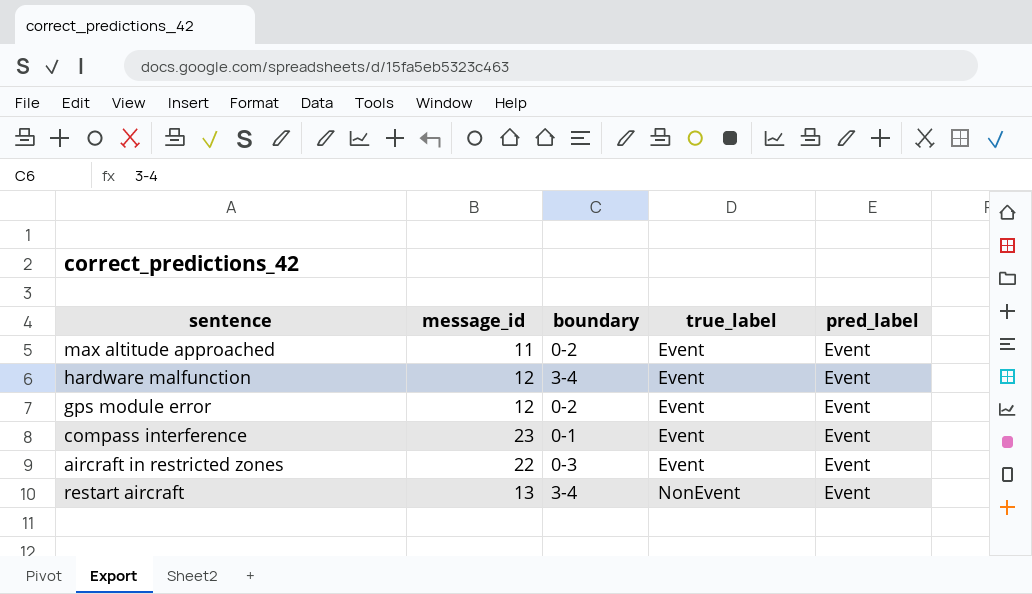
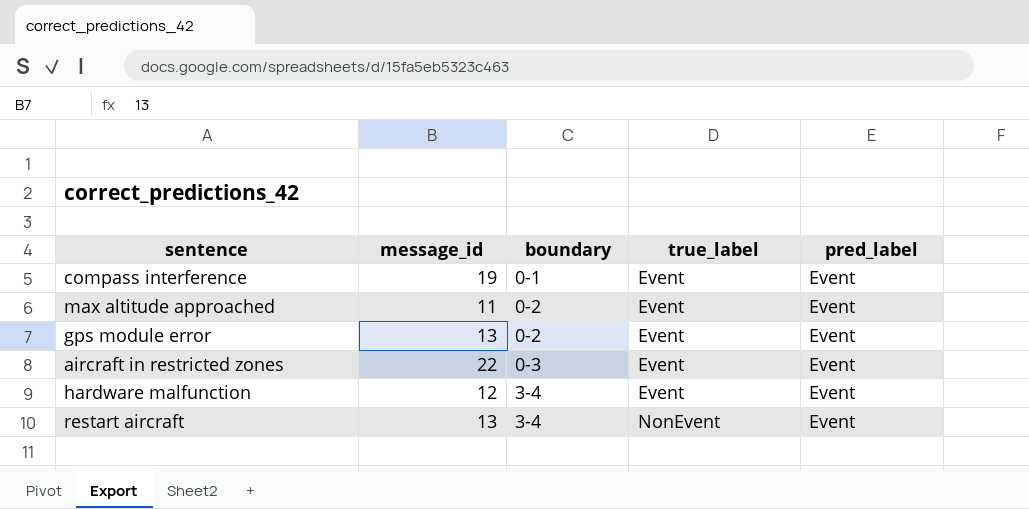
row order: true_label ascending -> boundary ascending
compass interference | message_id: 23 -> 19
gps module error | message_id: 12 -> 13

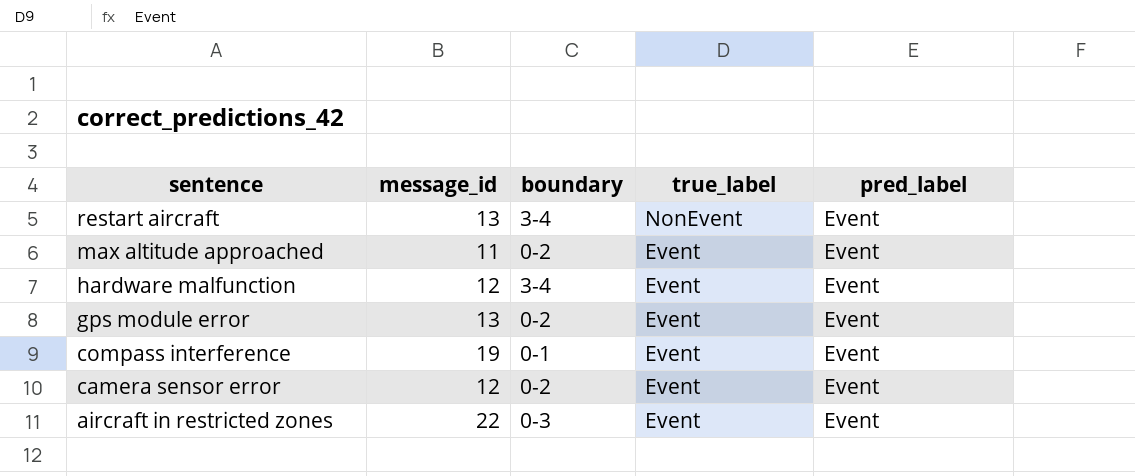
row order: boundary ascending -> sentence descending
row camera sensor error: none -> 12 | 0-2 | Event | Event

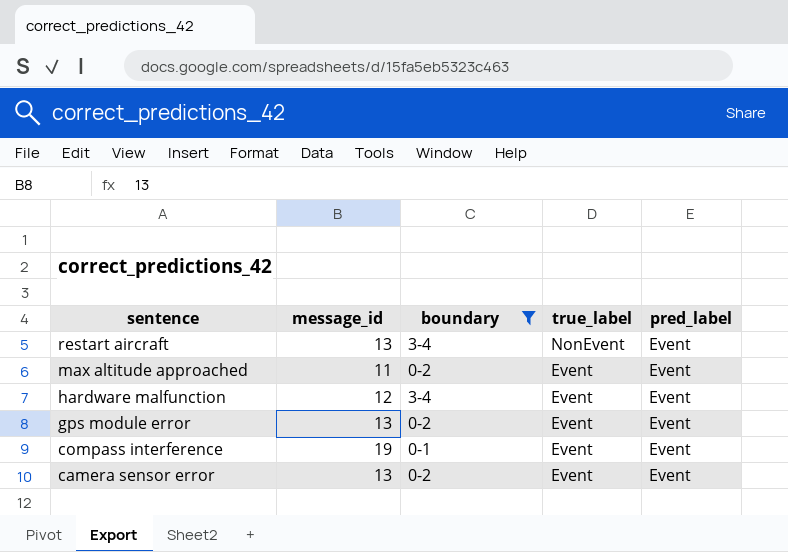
filter: none -> boundary != 0-3
camera sensor error | message_id: 12 -> 13

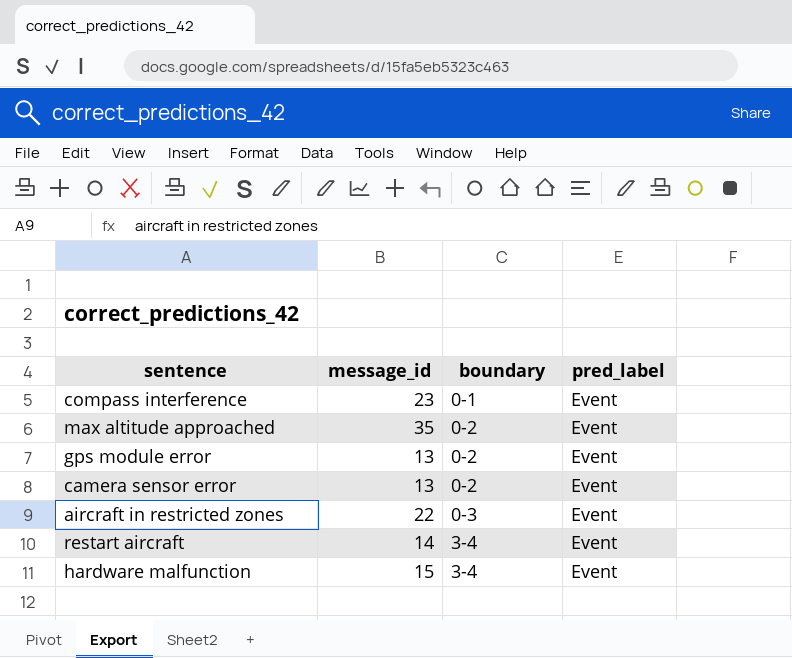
filter: boundary != 0-3 -> none
row order: sentence descending -> boundary ascending
column true_label | position: 4 -> none
compass interference | message_id: 19 -> 23
max altitude approached | message_id: 11 -> 35
restart aircraft | message_id: 13 -> 14
hardware malfunction | message_id: 12 -> 15

